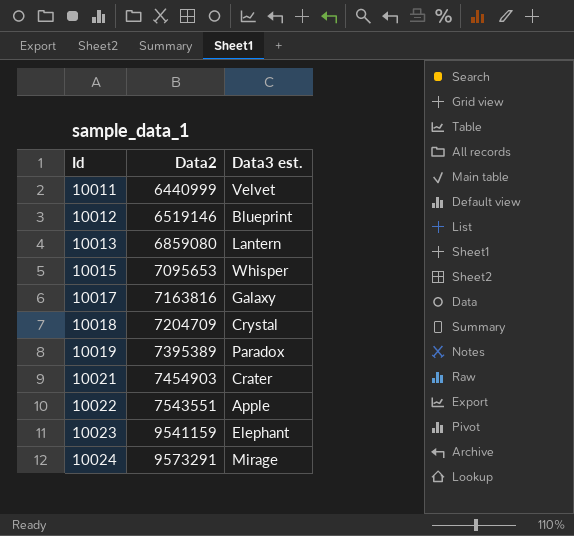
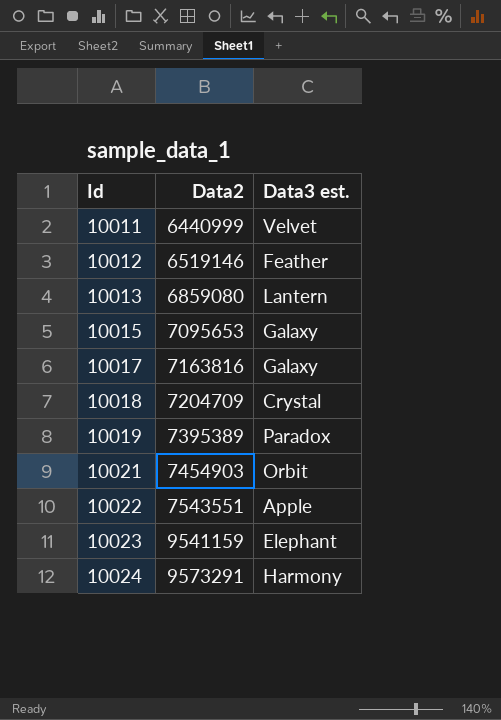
10012 | Data3 est.: Blueprint -> Feather
10015 | Data3 est.: Whisper -> Galaxy
10021 | Data3 est.: Crater -> Orbit
10024 | Data3 est.: Mirage -> Harmony

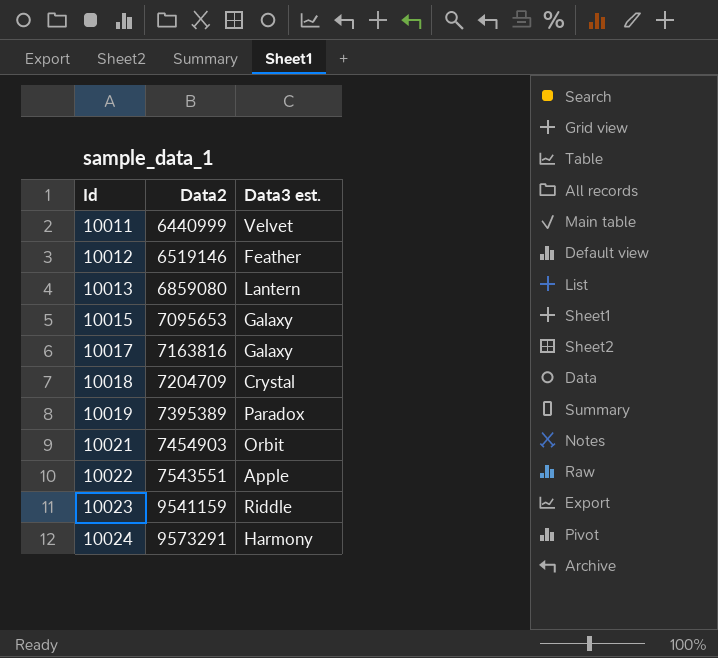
10023 | Data3 est.: Elephant -> Riddle

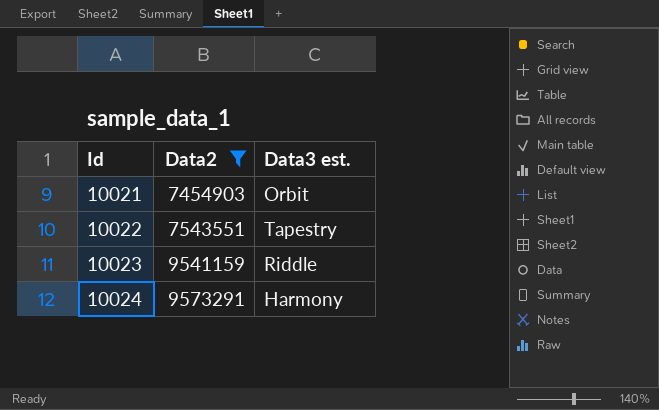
filter: none -> Data2 >= 7454903
10022 | Data3 est.: Apple -> Tapestry

